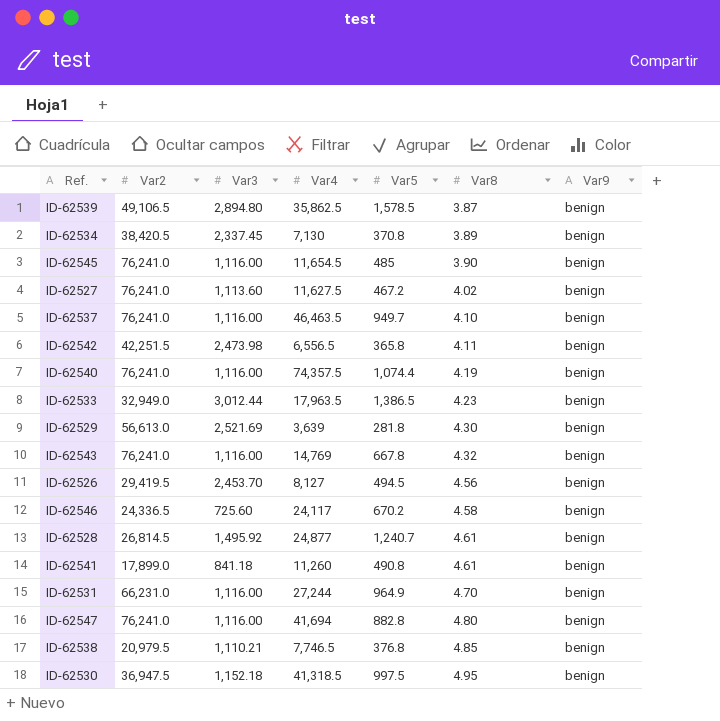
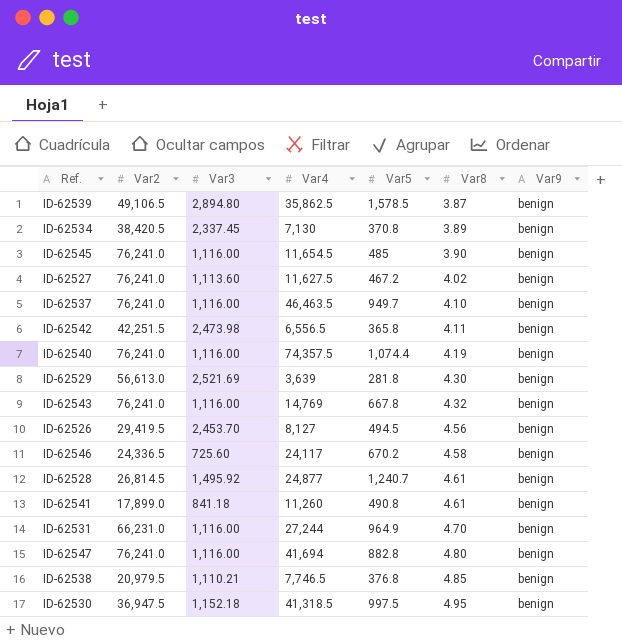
row ID-62533: 32,949.0 | 3,012.44 | 17,963.5 | 1,386.5 | 4.23 | benign -> none

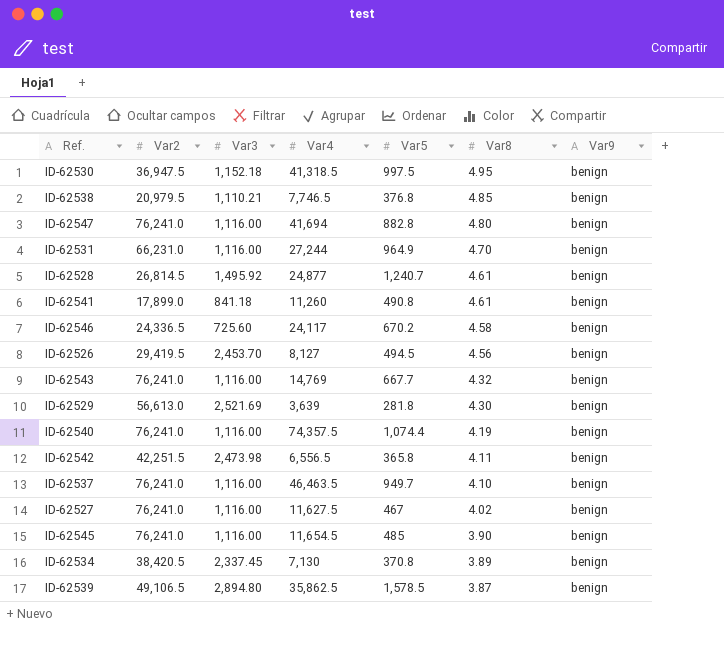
row order: Var8 ascending -> Var8 descending
ID-62543 | Var5: 667.8 -> 667.7
ID-62527 | Var3: 1,113.60 -> 1,116.00
ID-62527 | Var5: 467.2 -> 467

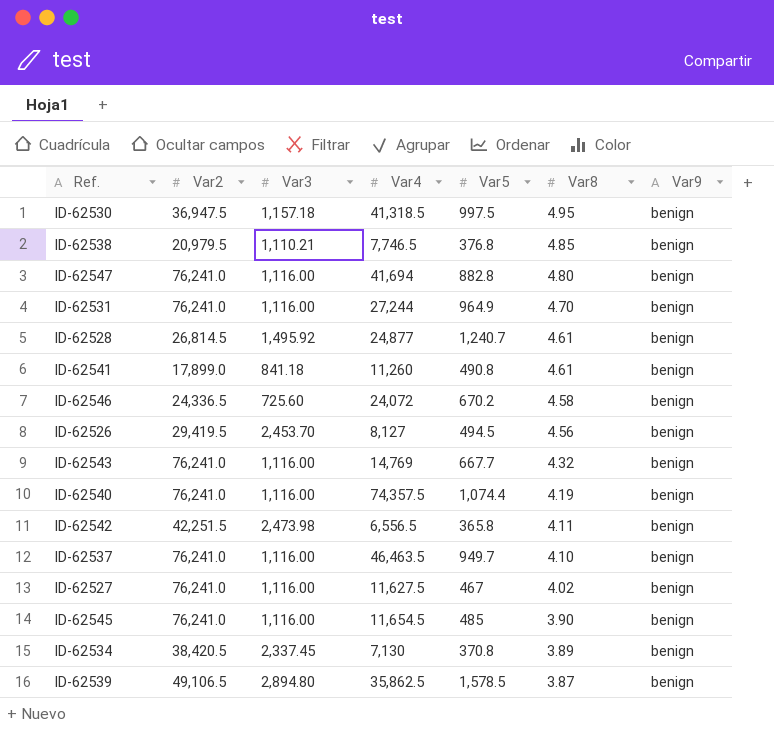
row ID-62529: 56,613.0 | 2,521.69 | 3,639 | 281.8 | 4.30 | benign -> none
ID-62530 | Var3: 1,152.18 -> 1,157.18
ID-62531 | Var2: 66,231.0 -> 76,241.0
ID-62546 | Var4: 24,117 -> 24,072

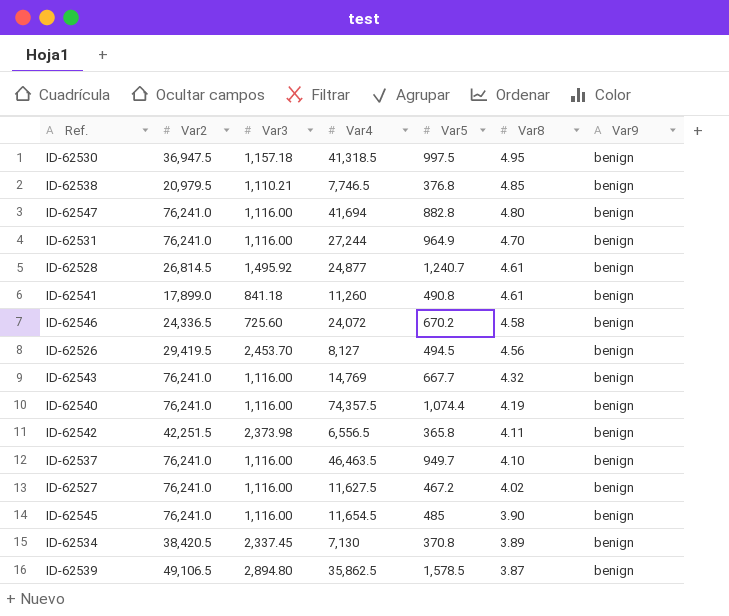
ID-62542 | Var3: 2,473.98 -> 2,373.98
ID-62527 | Var5: 467 -> 467.2

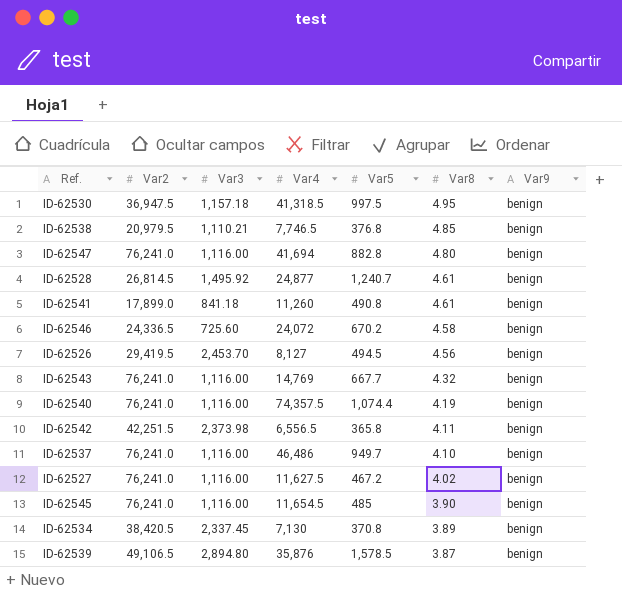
row ID-62531: 76,241.0 | 1,116.00 | 27,244 | 964.9 | 4.70 | benign -> none
ID-62537 | Var4: 46,463.5 -> 46,486
ID-62539 | Var4: 35,862.5 -> 35,876

